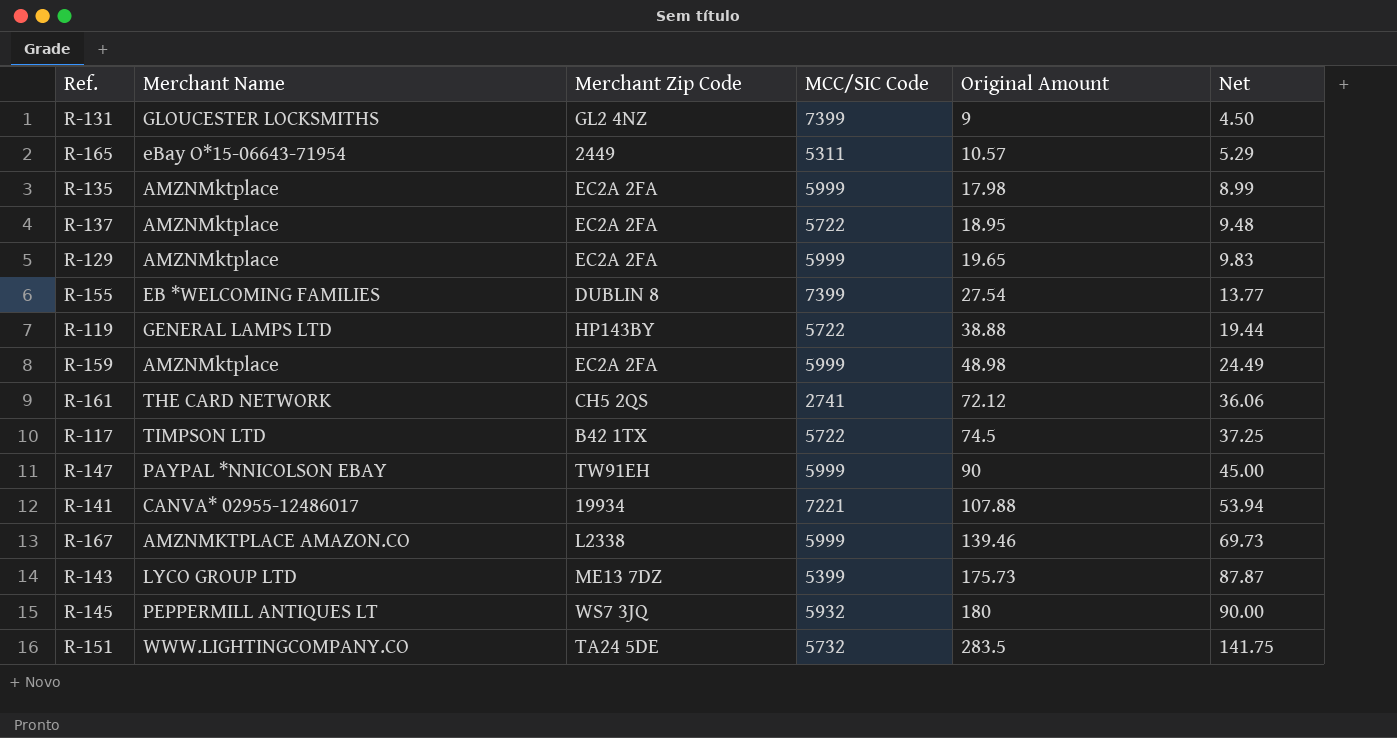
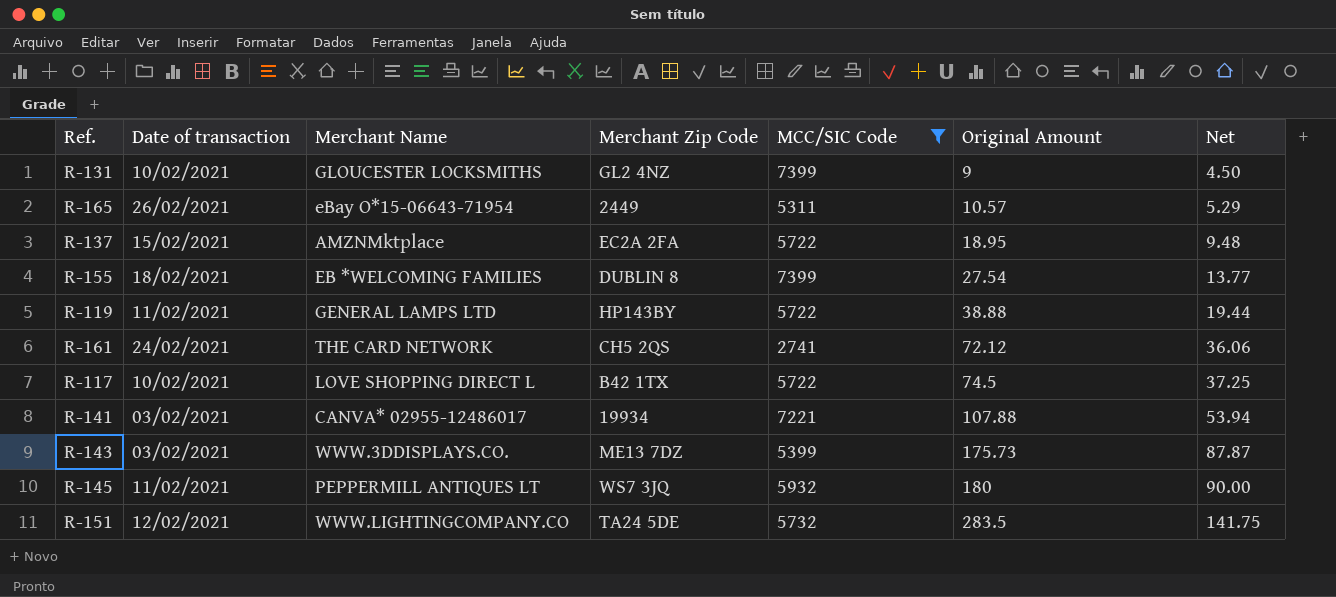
filter: none -> MCC/SIC Code != 5999
column Date of transaction | position: none -> 2
R-117 | Merchant Name: TIMPSON LTD -> LOVE SHOPPING DIRECT L
R-143 | Merchant Name: LYCO GROUP LTD -> WWW.3DDISPLAYS.CO.

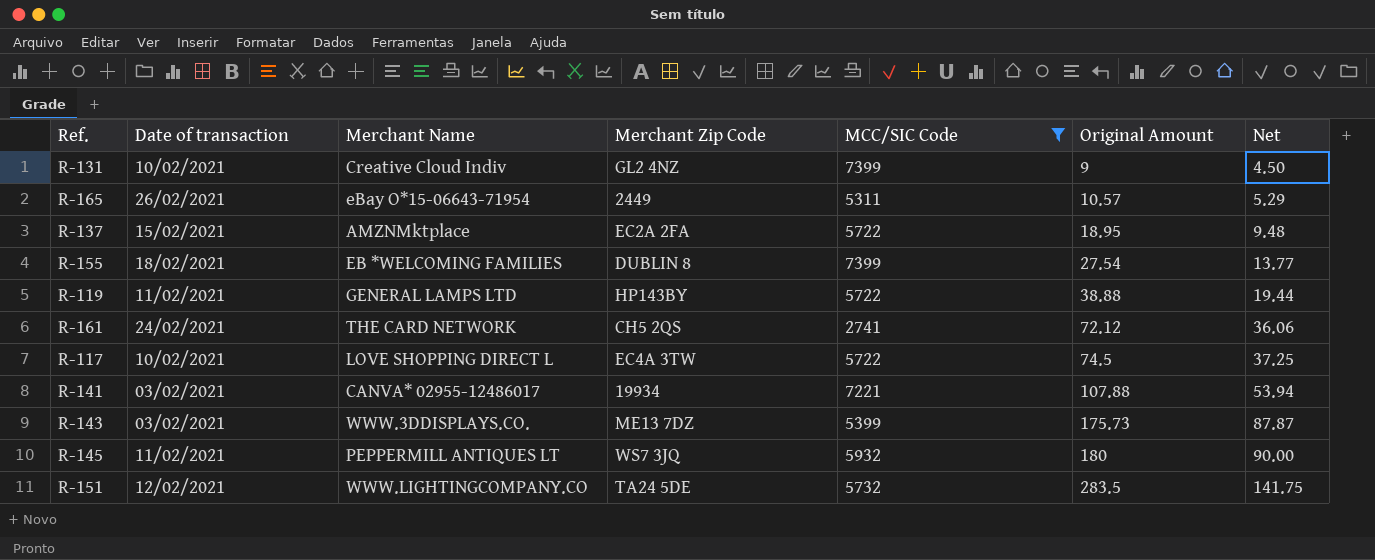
R-131 | Merchant Name: GLOUCESTER LOCKSMITHS -> Creative Cloud Indiv
R-117 | Merchant Zip Code: B42 1TX -> EC4A 3TW

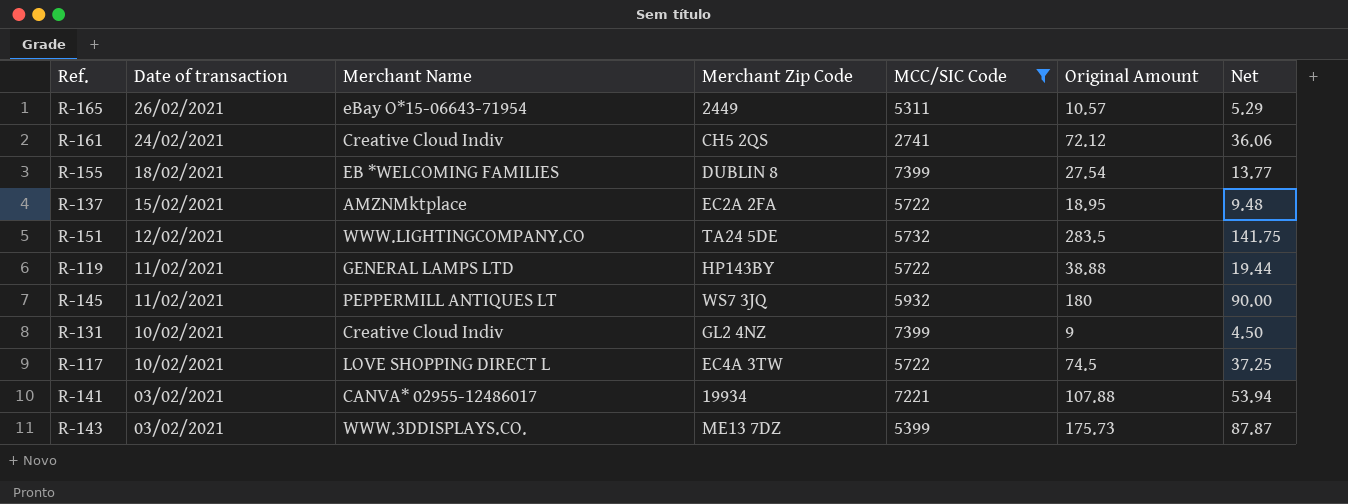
row order: Original Amount ascending -> Date of transaction descending
R-161 | Merchant Name: THE CARD NETWORK -> Creative Cloud Indiv

